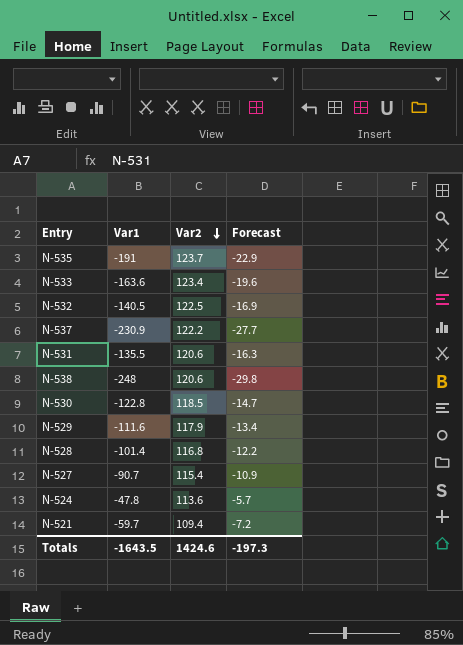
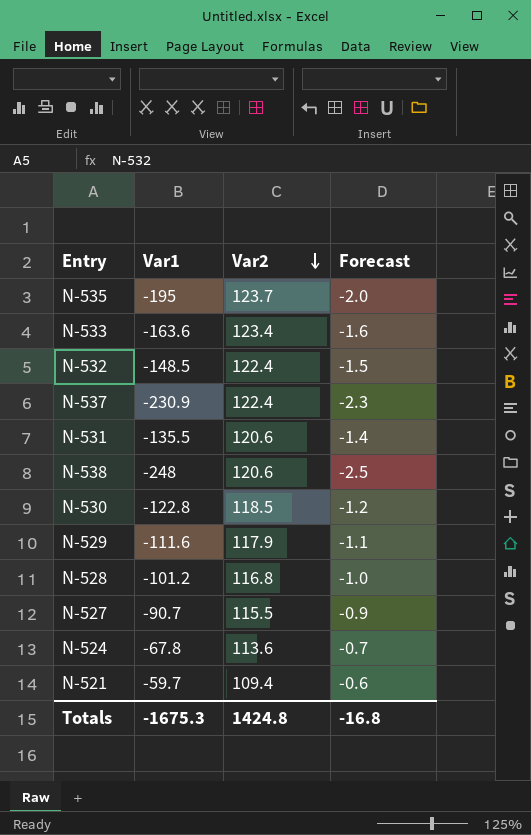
column Forecast | formula: [Var1] * 0.12 -> [Var1] * 0.01
N-535 | Var1: -191 -> -195
N-532 | Var1: -140.5 -> -148.5
N-532 | Var2: 122.5 -> 122.4
N-537 | Var2: 122.2 -> 122.4
N-528 | Var1: -101.4 -> -101.2
N-527 | Var2: 115.4 -> 115.5
N-524 | Var1: -47.8 -> -67.8
Totals | Var1: -1643.5 -> -1675.3
Totals | Var2: 1424.6 -> 1424.8
Totals | Forecast: -197.3 -> -16.8

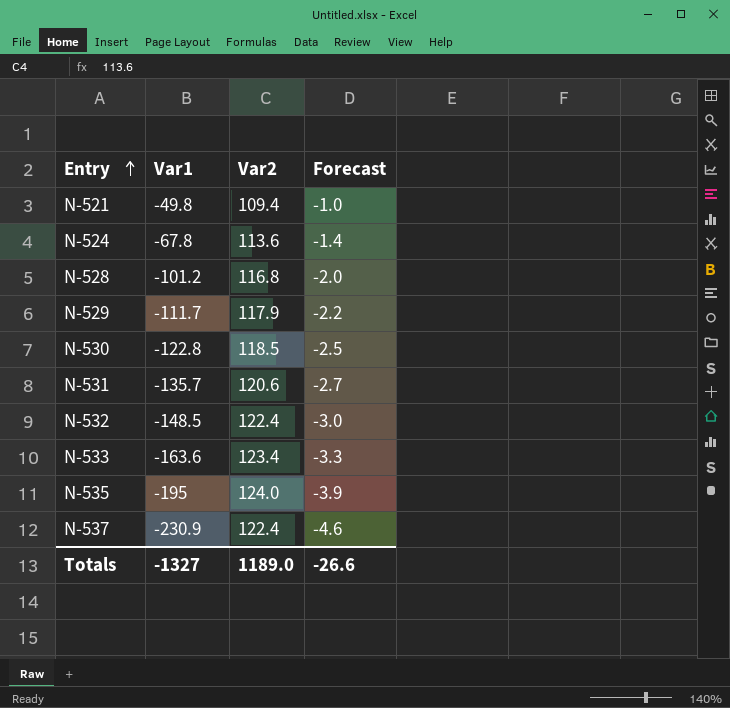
row order: Var2 descending -> Entry ascending
column Forecast | formula: [Var1] * 0.01 -> [Var1] * 0.02
row N-538: -248 | 120.6 | -2.5 -> none
row N-527: -90.7 | 115.5 | -0.9 -> none
N-521 | Var1: -59.7 -> -49.8
N-529 | Var1: -111.6 -> -111.7
N-531 | Var1: -135.5 -> -135.7
N-535 | Var2: 123.7 -> 124.0
Totals | Var1: -1675.3 -> -1327
Totals | Var2: 1424.8 -> 1189.0
Totals | Forecast: -16.8 -> -26.6

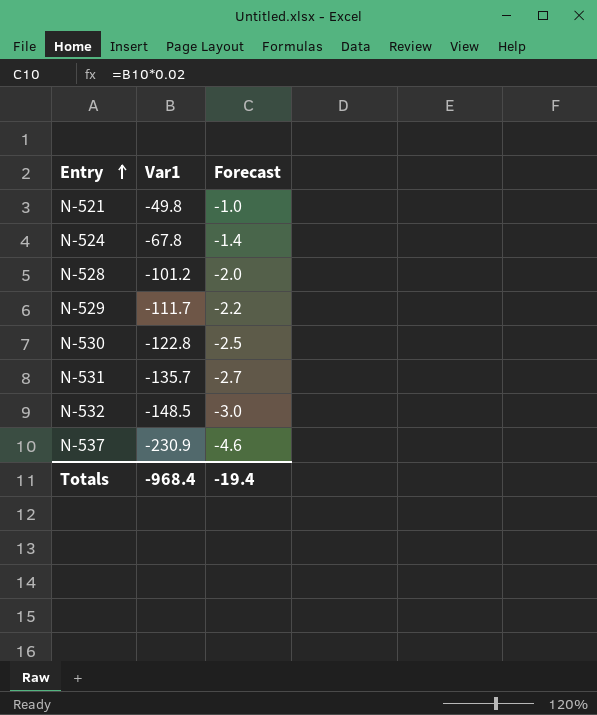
column Var2 | position: 3 -> none
row N-533: -163.6 | 123.4 | -3.3 -> none
row N-535: -195 | 124.0 | -3.9 -> none
Totals | Var1: -1327 -> -968.4
Totals | Forecast: -26.6 -> -19.4

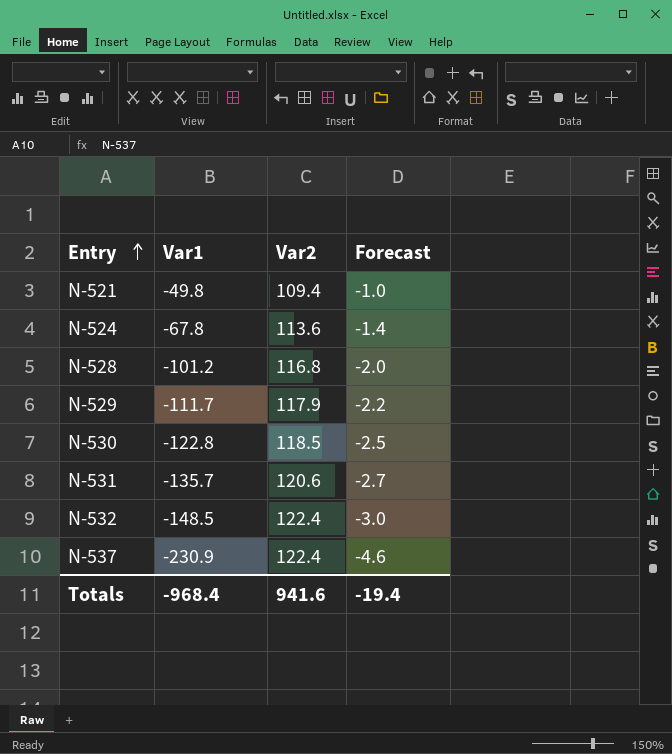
column Var2 | position: none -> 3

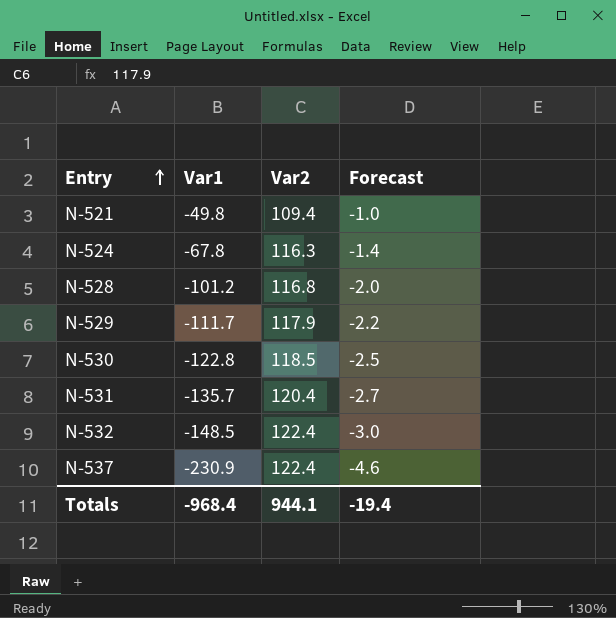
N-524 | Var2: 113.6 -> 116.3
N-531 | Var2: 120.6 -> 120.4
Totals | Var2: 941.6 -> 944.1

